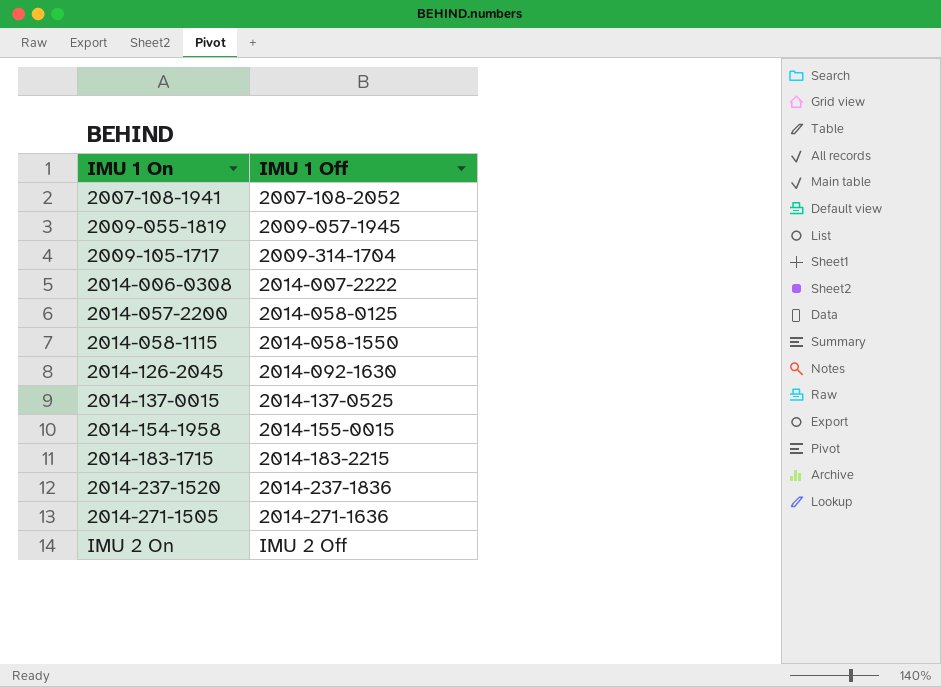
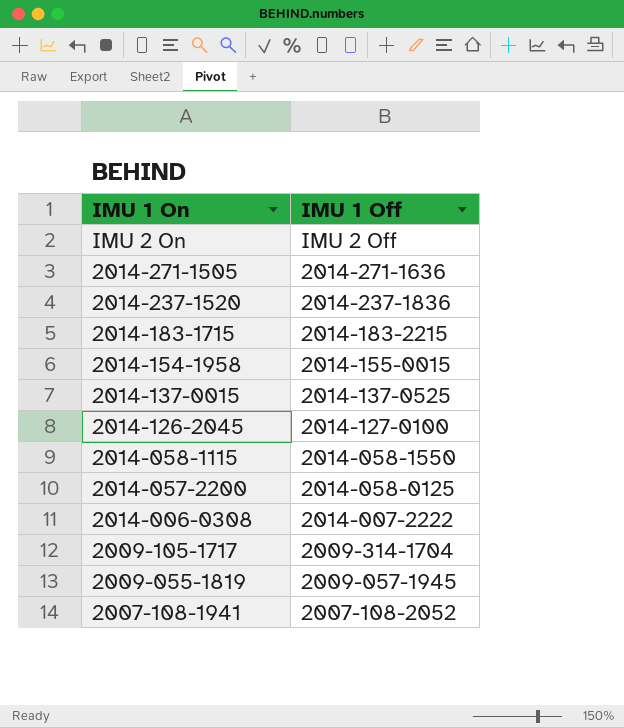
row order: IMU 1 On ascending -> IMU 1 On descending
2014-126-2045 | IMU 1 Off: 2014-092-1630 -> 2014-127-0100

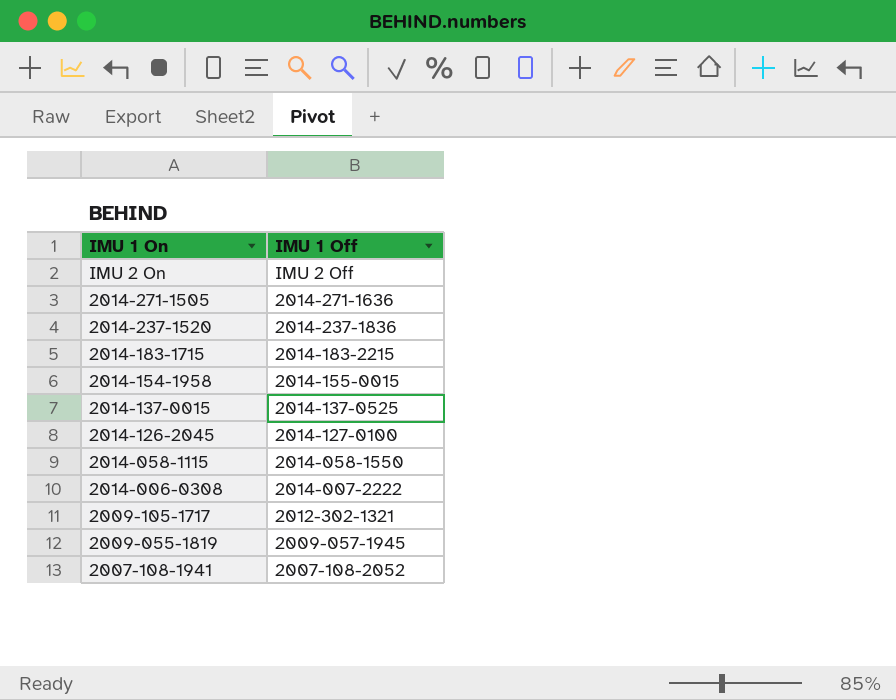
row 2014-057-2200: 2014-058-0125 -> none
2009-105-1717 | IMU 1 Off: 2009-314-1704 -> 2012-302-1321

